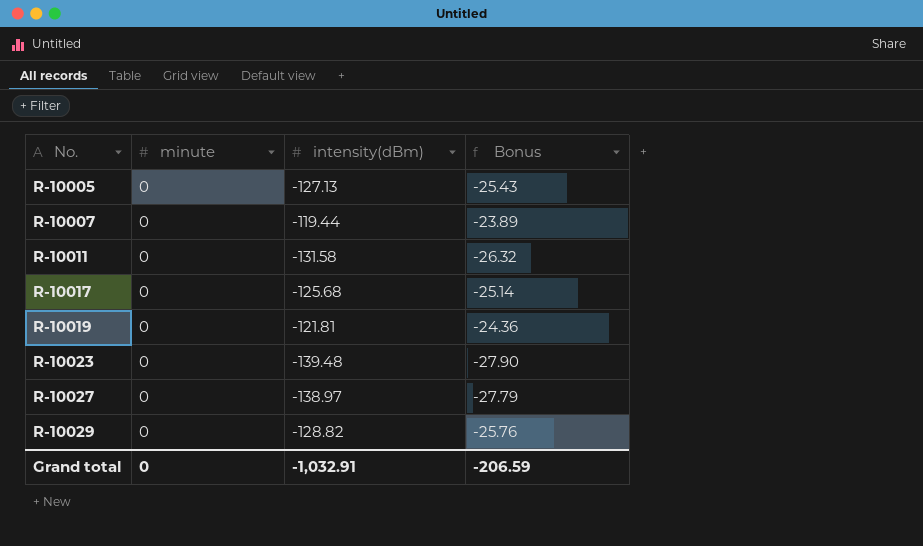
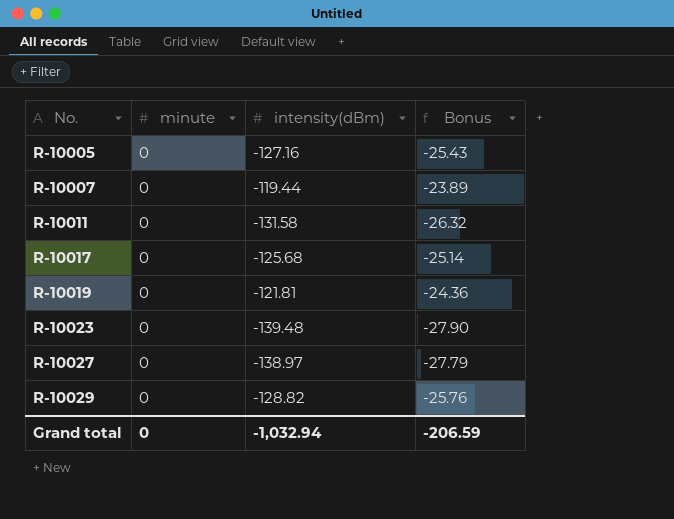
R-10005 | intensity(dBm): -127.13 -> -127.16
Grand total | intensity(dBm): -1,032.91 -> -1,032.94

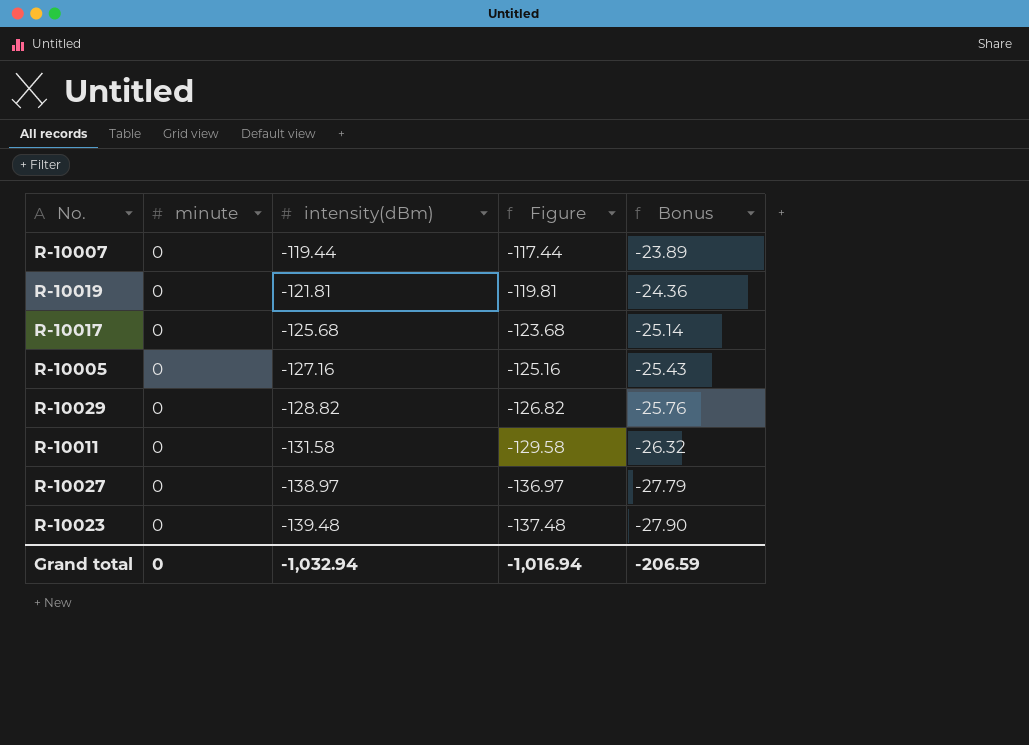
row order: No. ascending -> intensity(dBm) descending
column Figure | formula: none -> [intensity(dBm)] + 2

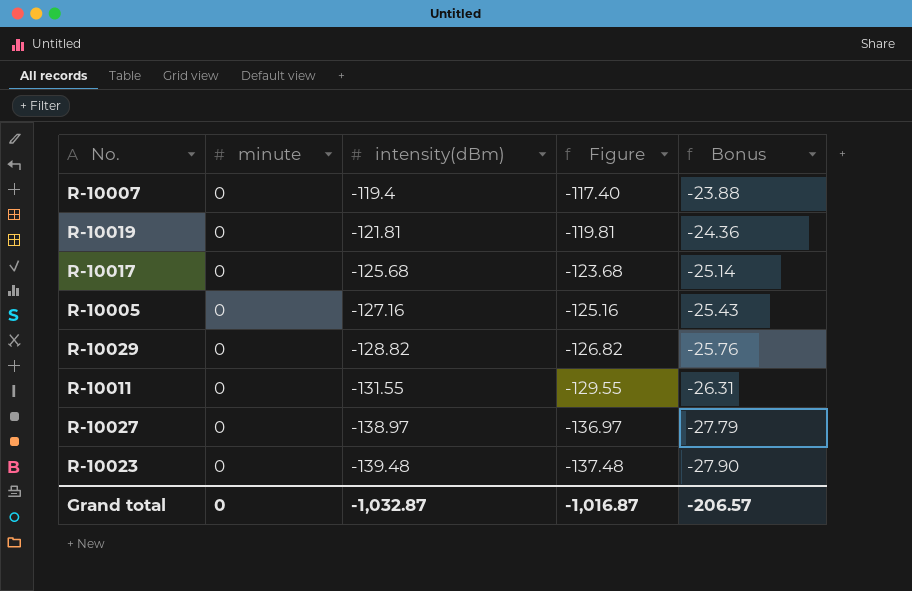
R-10007 | intensity(dBm): -119.44 -> -119.4
R-10007 | Figure: -117.44 -> -117.40
R-10007 | Bonus: -23.89 -> -23.88
R-10011 | intensity(dBm): -131.58 -> -131.55
R-10011 | Figure: -129.58 -> -129.55
R-10011 | Bonus: -26.32 -> -26.31
Grand total | intensity(dBm): -1,032.94 -> -1,032.87
Grand total | Figure: -1,016.94 -> -1,016.87
Grand total | Bonus: -206.59 -> -206.57

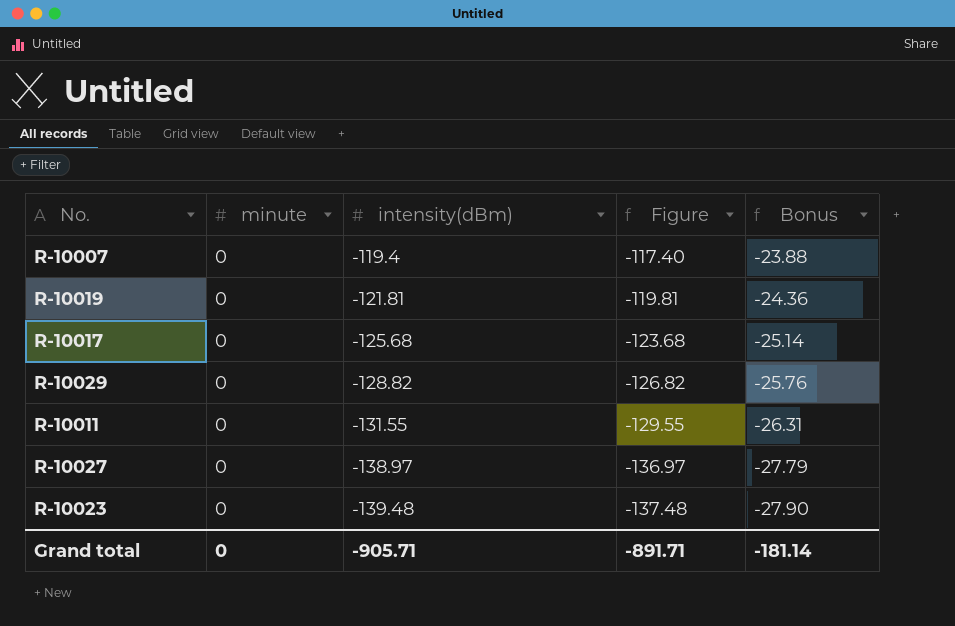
row R-10005: 0 | -127.16 | -125.16 | -25.43 -> none
Grand total | intensity(dBm): -1,032.87 -> -905.71
Grand total | Figure: -1,016.87 -> -891.71
Grand total | Bonus: -206.57 -> -181.14

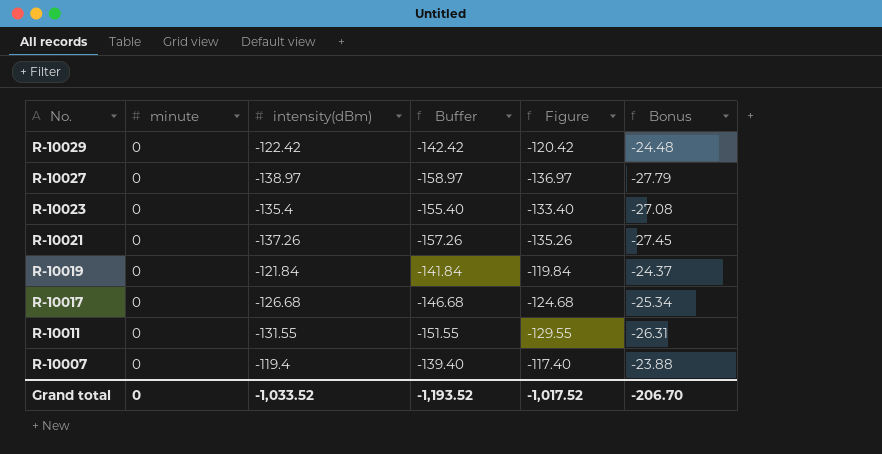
row order: intensity(dBm) descending -> No. descending
column Buffer | formula: none -> [intensity(dBm)] - 20
R-10029 | intensity(dBm): -128.82 -> -122.42
R-10029 | Figure: -126.82 -> -120.42
R-10029 | Bonus: -25.76 -> -24.48
R-10023 | intensity(dBm): -139.48 -> -135.4
R-10023 | Figure: -137.48 -> -133.40
R-10023 | Bonus: -27.90 -> -27.08
row R-10021: none -> 0 | -137.26 | -157.26 | -135.26 | -27.45
R-10019 | intensity(dBm): -121.81 -> -121.84
R-10019 | Figure: -119.81 -> -119.84
R-10019 | Bonus: -24.36 -> -24.37
R-10017 | intensity(dBm): -125.68 -> -126.68
R-10017 | Figure: -123.68 -> -124.68
R-10017 | Bonus: -25.14 -> -25.34
Grand total | intensity(dBm): -905.71 -> -1,033.52
Grand total | Figure: -891.71 -> -1,017.52
Grand total | Bonus: -181.14 -> -206.70

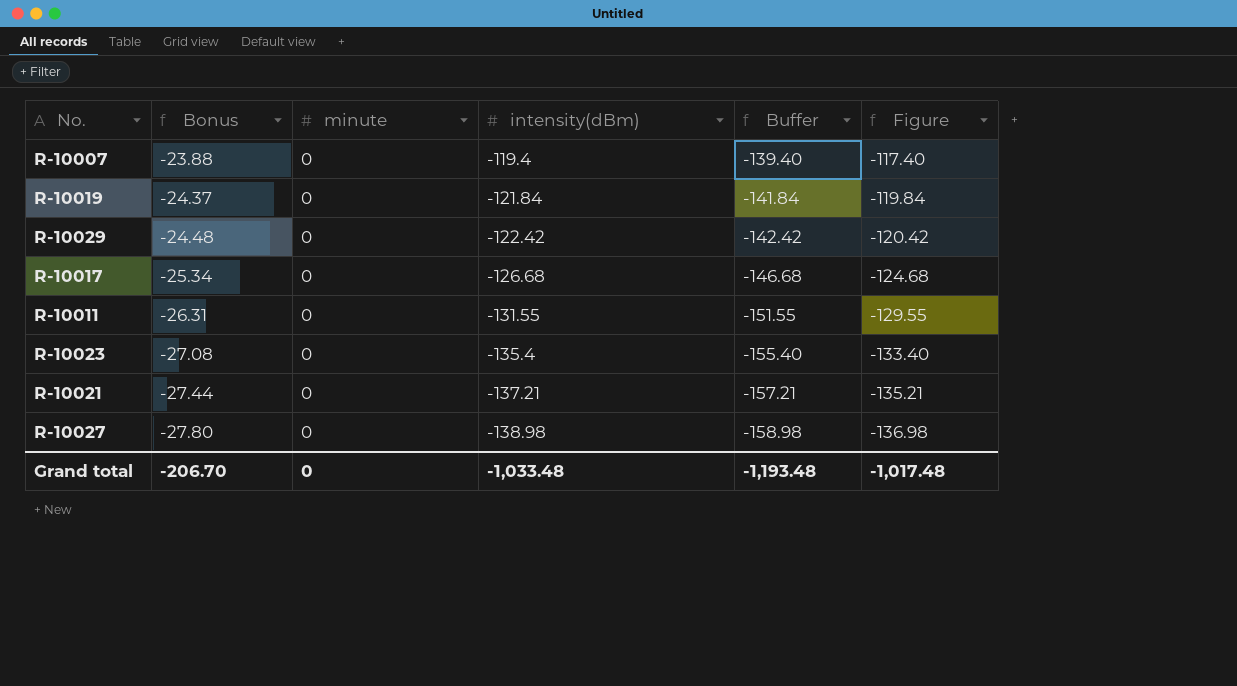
row order: No. descending -> Bonus descending
column Bonus | position: 6 -> 2
R-10021 | Bonus: -27.45 -> -27.44
R-10021 | intensity(dBm): -137.26 -> -137.21
R-10021 | Buffer: -157.26 -> -157.21
R-10021 | Figure: -135.26 -> -135.21
R-10027 | Bonus: -27.79 -> -27.80
R-10027 | intensity(dBm): -138.97 -> -138.98
R-10027 | Buffer: -158.97 -> -158.98
R-10027 | Figure: -136.97 -> -136.98
Grand total | intensity(dBm): -1,033.52 -> -1,033.48
Grand total | Buffer: -1,193.52 -> -1,193.48
Grand total | Figure: -1,017.52 -> -1,017.48

